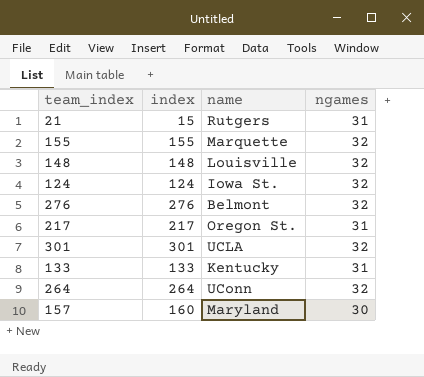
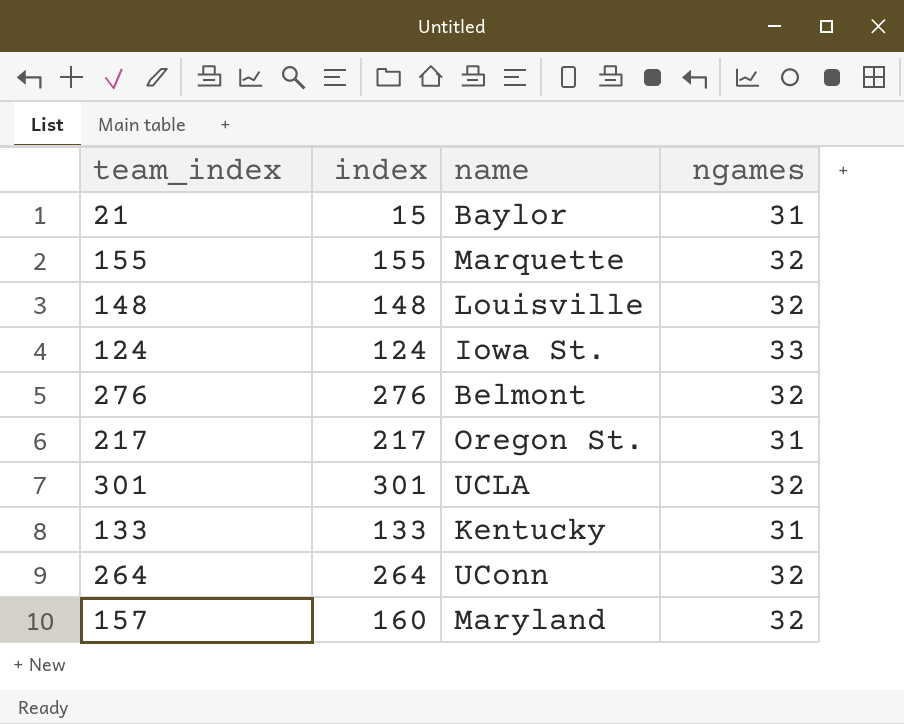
21 | name: Rutgers -> Baylor
124 | ngames: 32 -> 33
157 | ngames: 30 -> 32

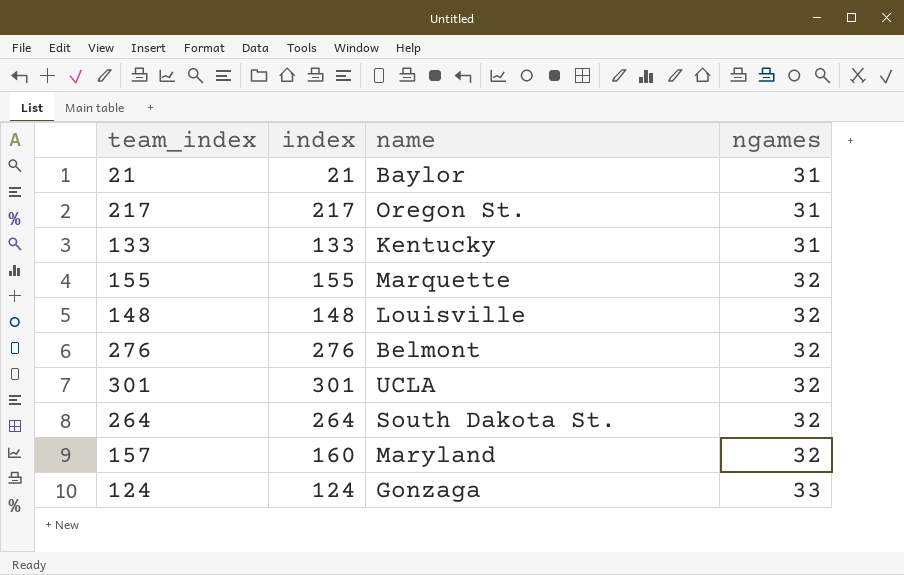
row order: none -> ngames ascending
21 | index: 15 -> 21
264 | name: UConn -> South Dakota St.
124 | name: Iowa St. -> Gonzaga

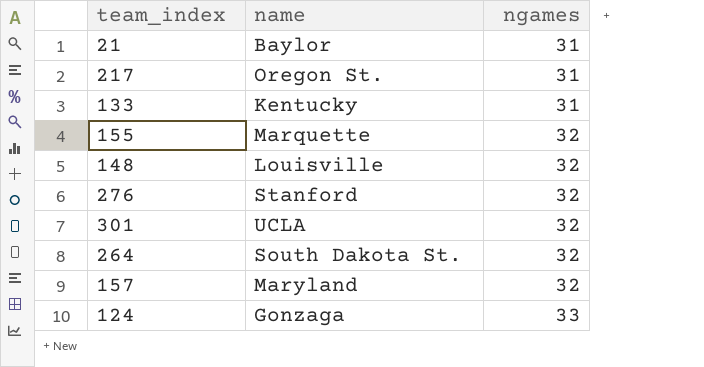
column index | position: 2 -> none
276 | name: Belmont -> Stanford

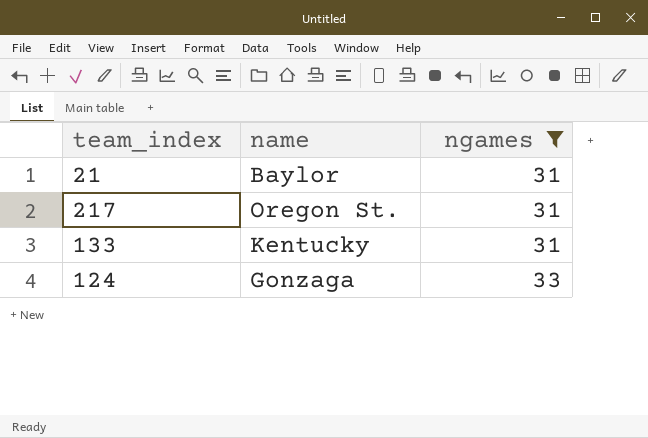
filter: none -> ngames != 32

